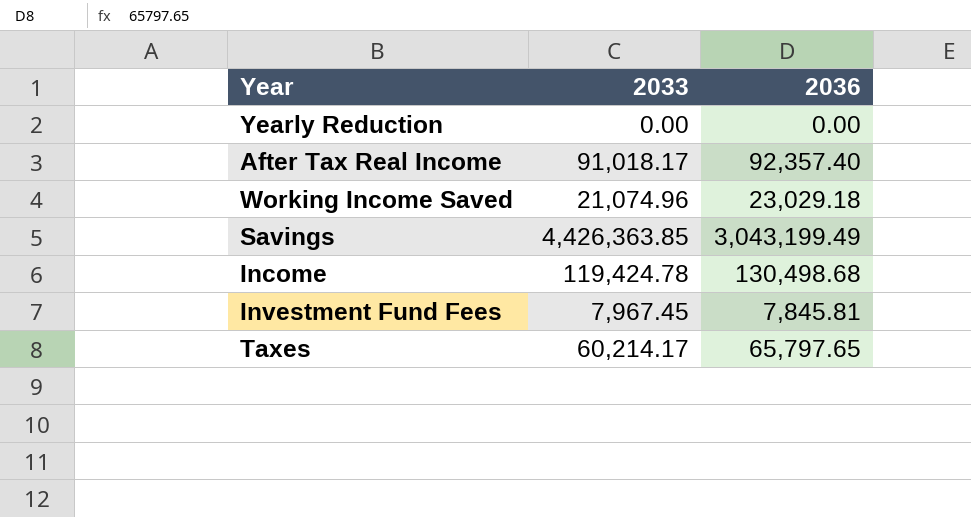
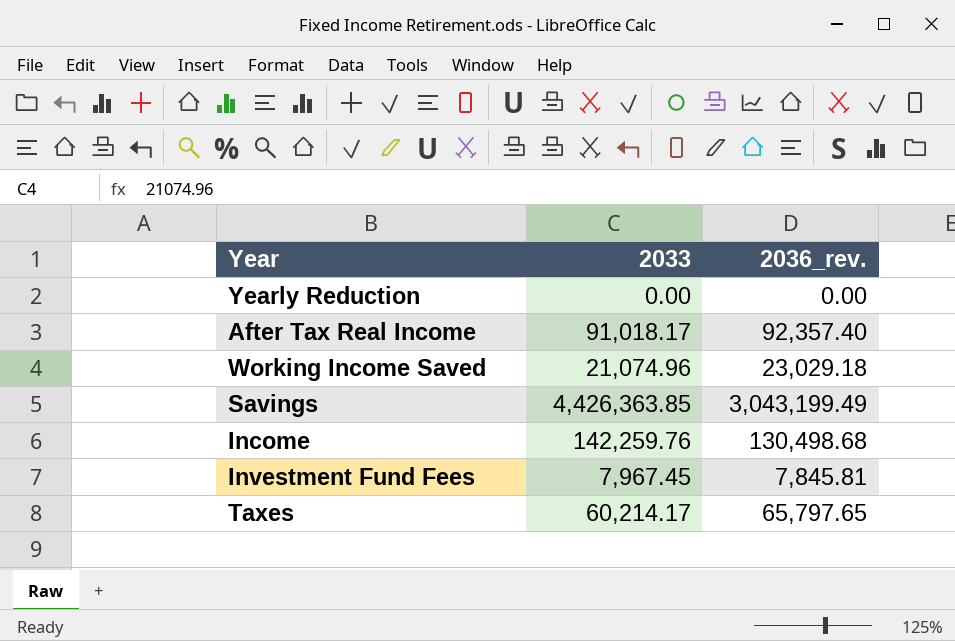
column name: 2036 -> 2036_rev.
Income | 2033: 119,424.78 -> 142,259.76

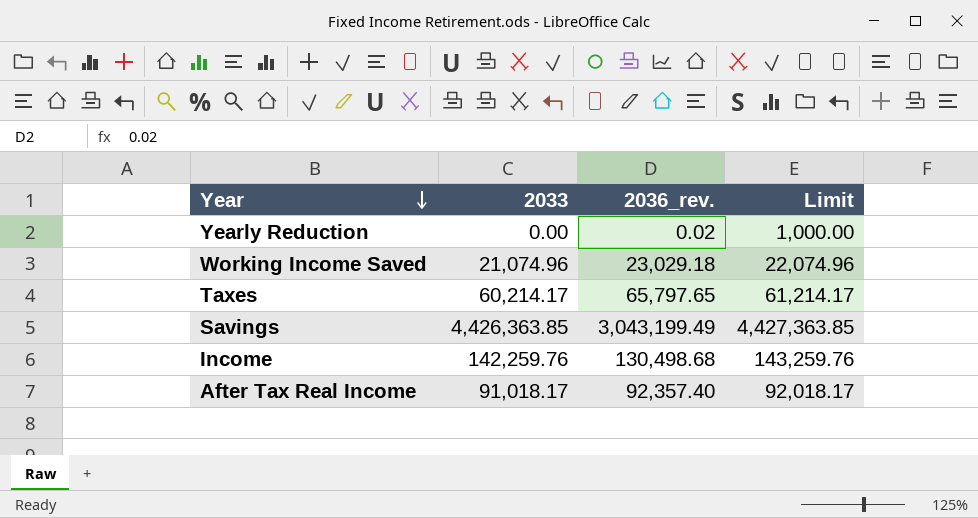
row order: none -> Year descending
column Limit | formula: none -> [2033] + 1000
row Investment Fund Fees: 7,967.45 | 7,845.81 -> none
Yearly Reduction | 2036_rev.: 0.00 -> 0.02

